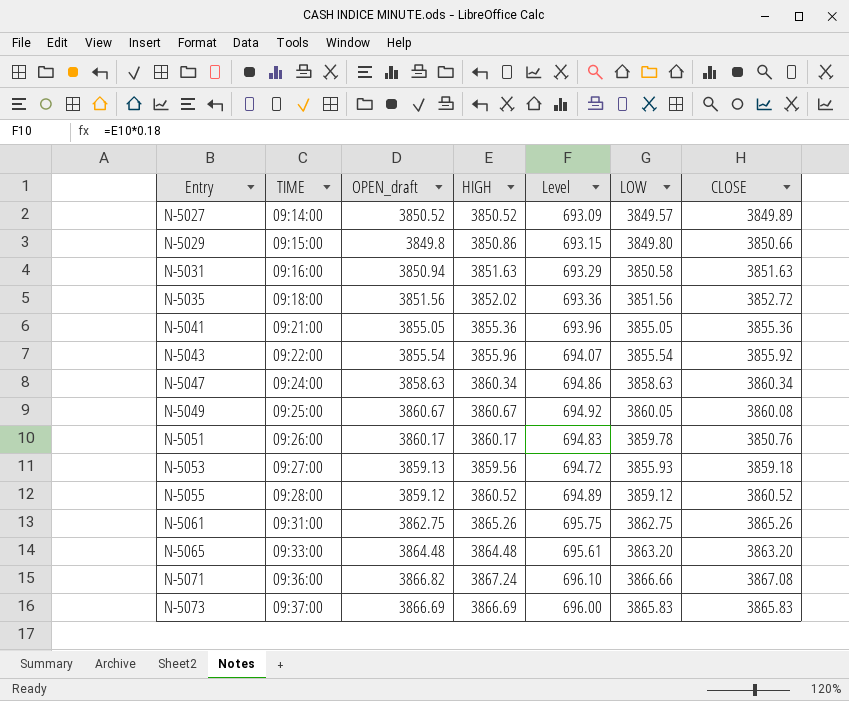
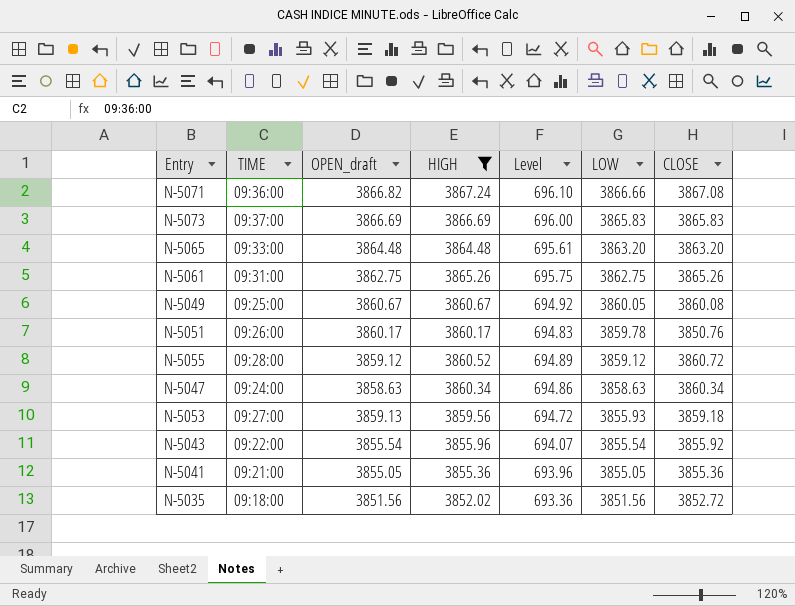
filter: none -> HIGH >= 3852.02
row order: Entry ascending -> LOW descending
N-5055 | CLOSE: 3860.52 -> 3860.72

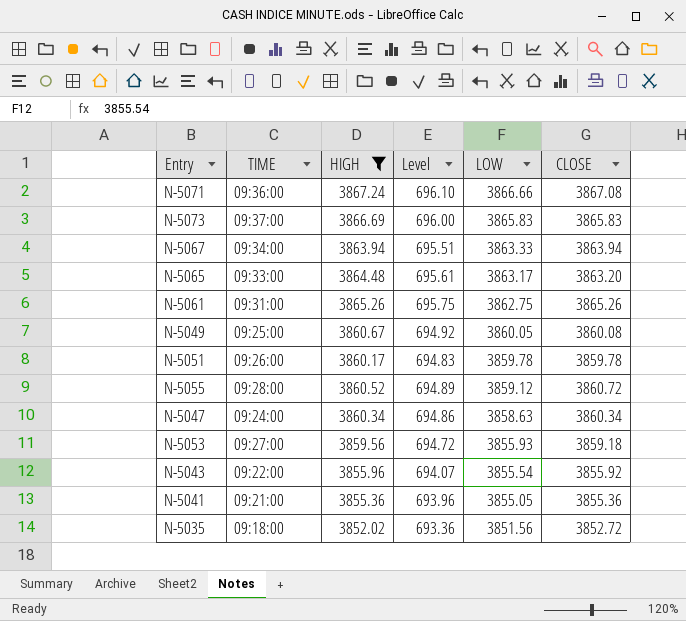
column OPEN_draft | position: 3 -> none
row N-5067: none -> 09:34:00 | 3863.94 | 695.51 | 3863.33 | 3863.94
N-5065 | LOW: 3863.20 -> 3863.17
N-5051 | CLOSE: 3850.76 -> 3859.78

